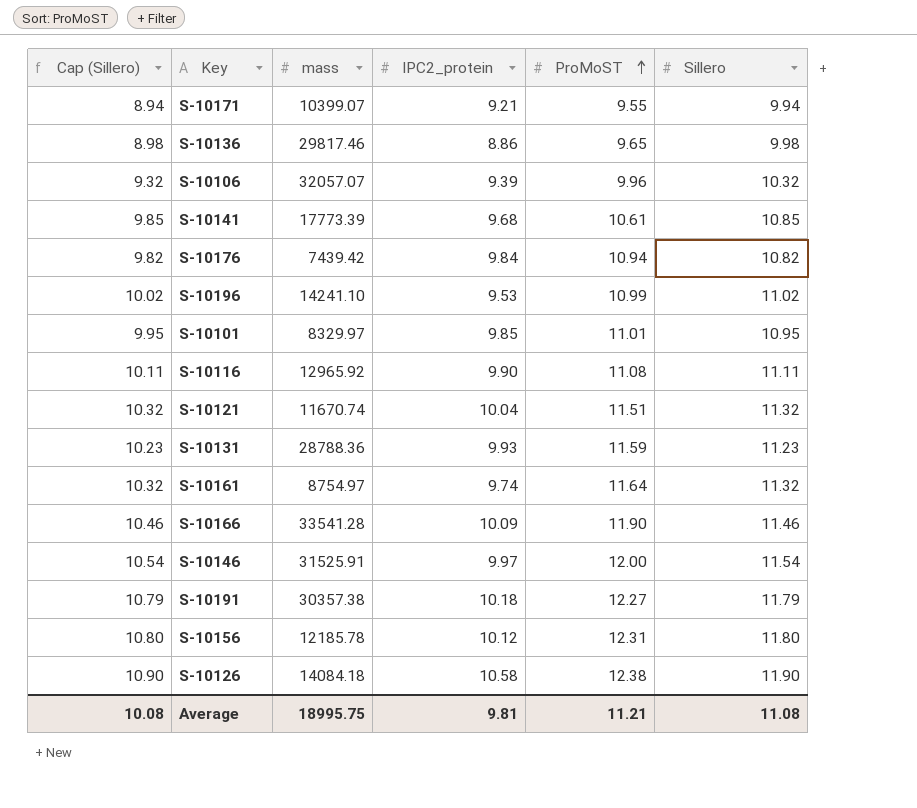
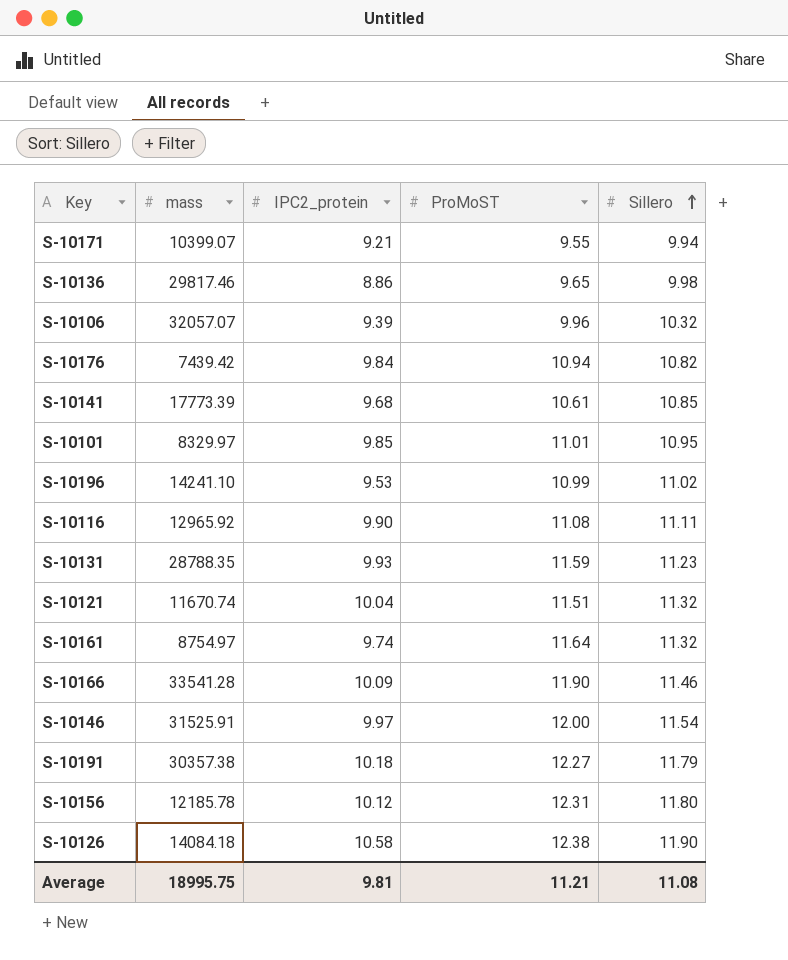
row order: ProMoST ascending -> Sillero ascending
column Cap (Sillero) | formula: [Sillero] - 1 -> none
S-10131 | mass: 28788.36 -> 28788.35

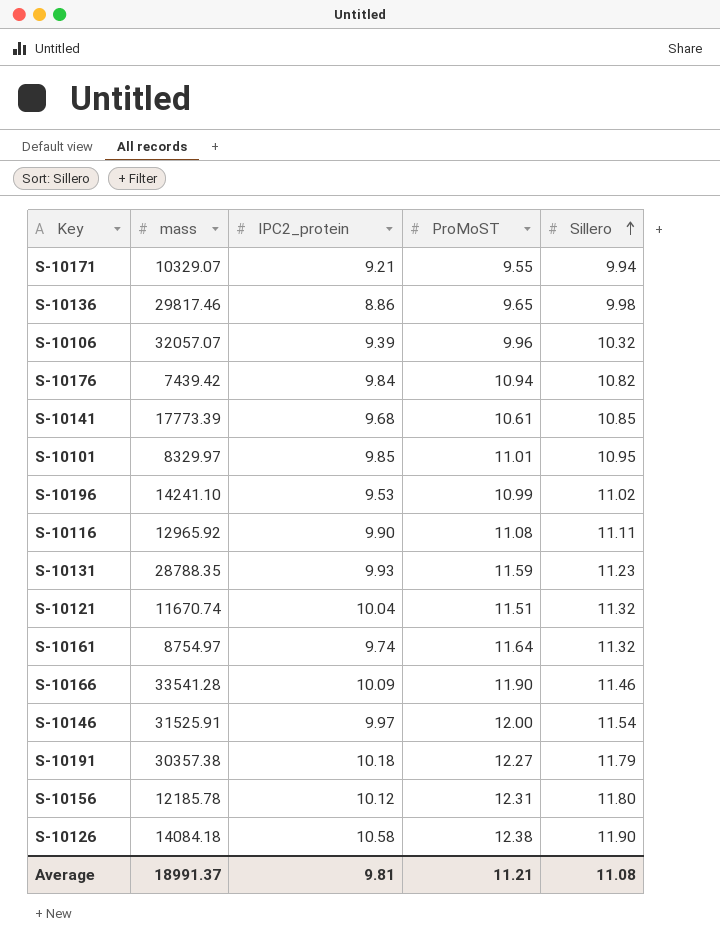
S-10171 | mass: 10399.07 -> 10329.07
Average | mass: 18995.75 -> 18991.37

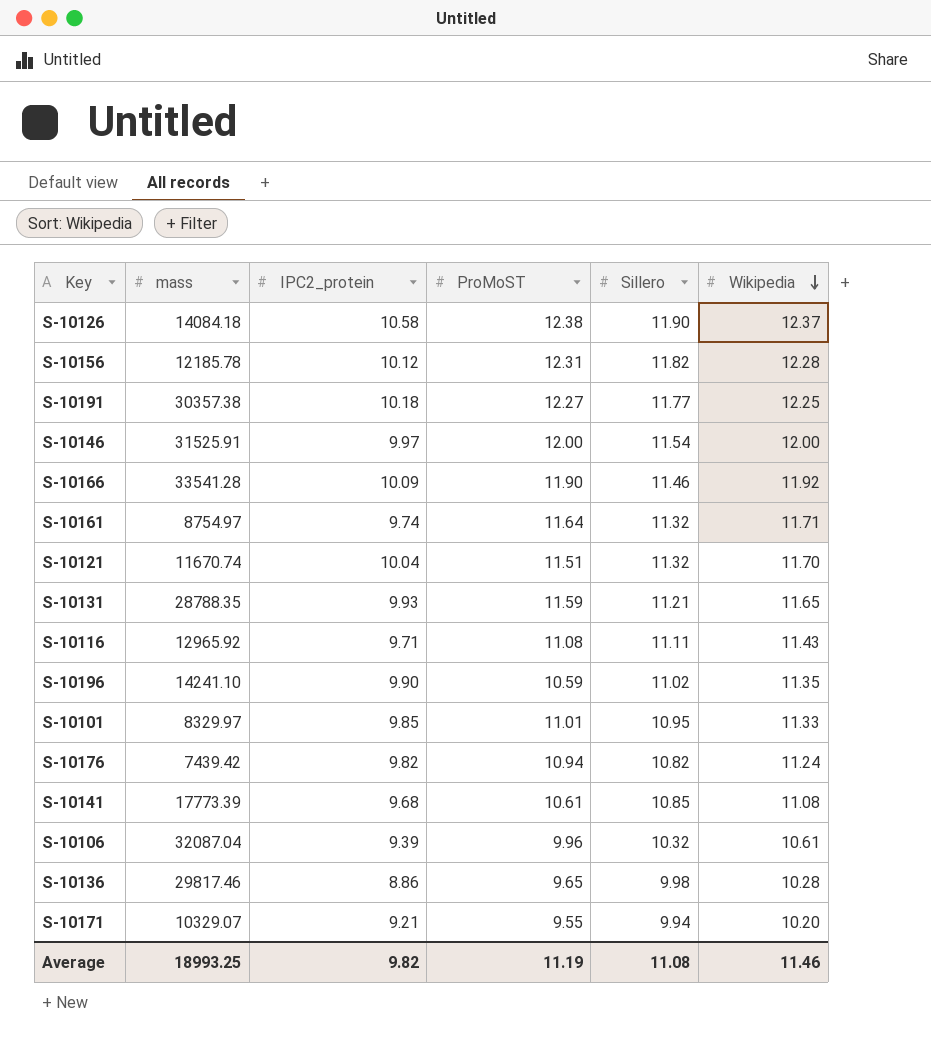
row order: Sillero ascending -> Wikipedia descending
column Wikipedia | position: none -> 6
S-10156 | Sillero: 11.80 -> 11.82
S-10191 | Sillero: 11.79 -> 11.77
S-10131 | Sillero: 11.23 -> 11.21
S-10116 | IPC2_protein: 9.90 -> 9.71
S-10196 | IPC2_protein: 9.53 -> 9.90
S-10196 | ProMoST: 10.99 -> 10.59
S-10176 | IPC2_protein: 9.84 -> 9.82
S-10106 | mass: 32057.07 -> 32087.04
Average | mass: 18991.37 -> 18993.25
Average | IPC2_protein: 9.81 -> 9.82
Average | ProMoST: 11.21 -> 11.19

